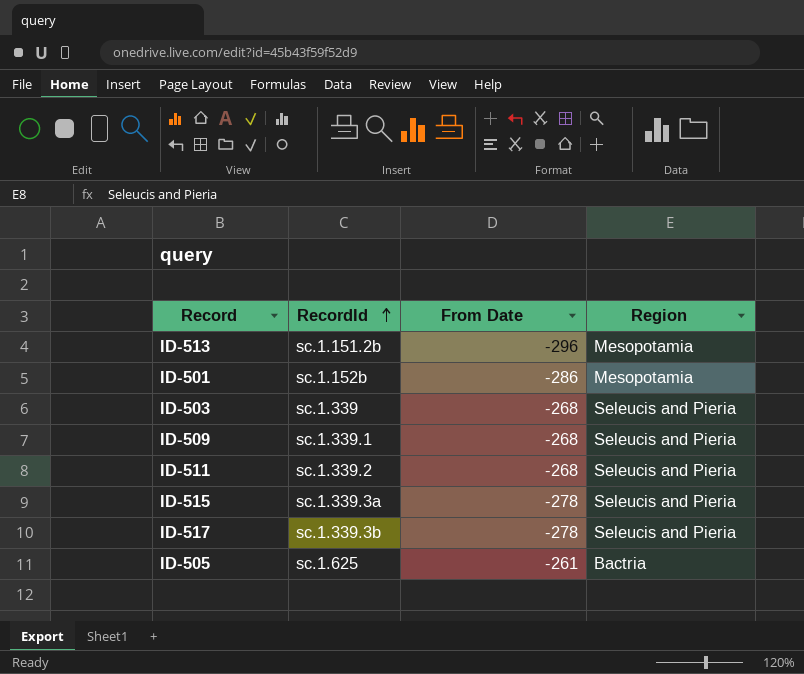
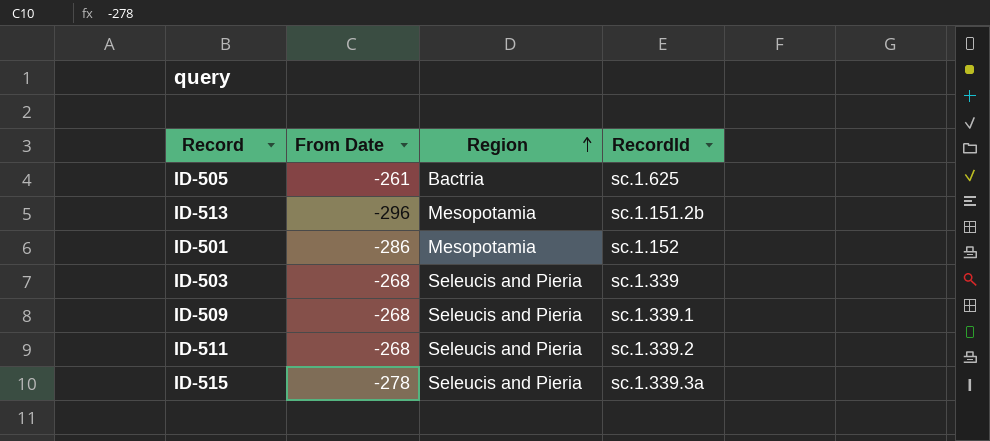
row order: RecordId ascending -> Region ascending
column RecordId | position: 2 -> 4
row ID-517: sc.1.339.3b | -278 | Seleucis and Pieria -> none
ID-501 | RecordId: sc.1.152b -> sc.1.152

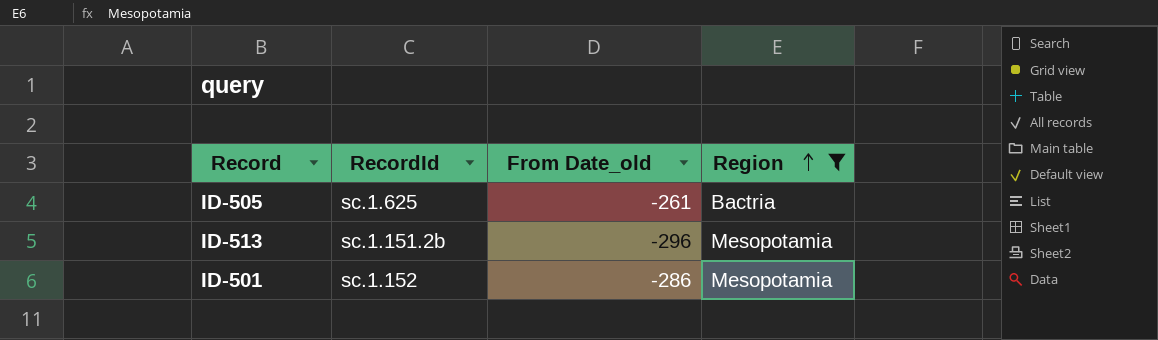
filter: none -> Region != Seleucis and Pieria
column RecordId | position: 4 -> 2
column name: From Date -> From Date_old

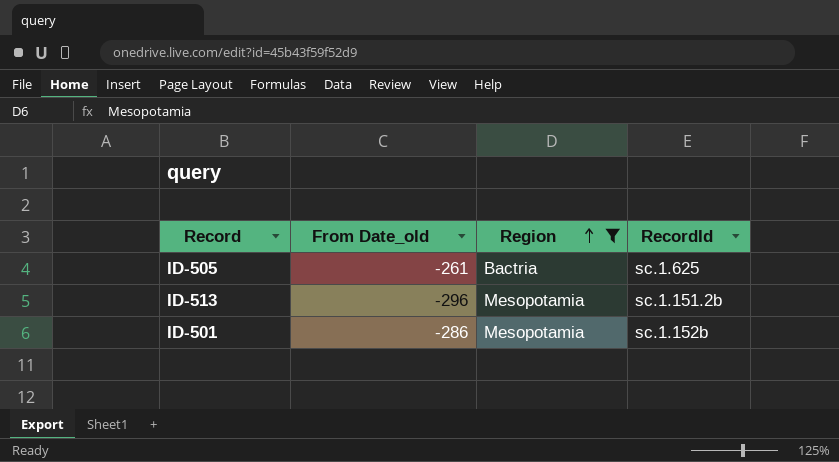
column RecordId | position: 2 -> 4
ID-501 | RecordId: sc.1.152 -> sc.1.152b

